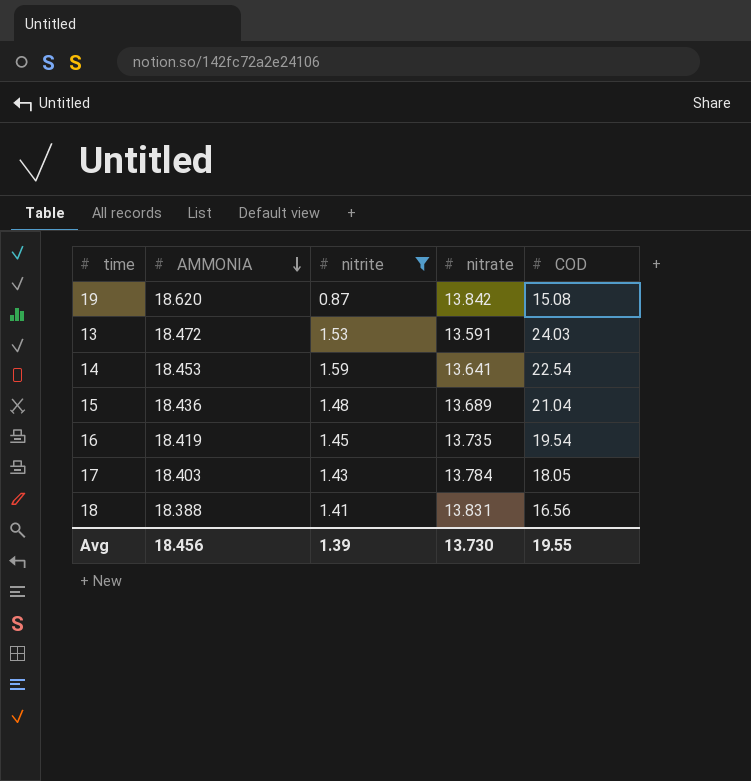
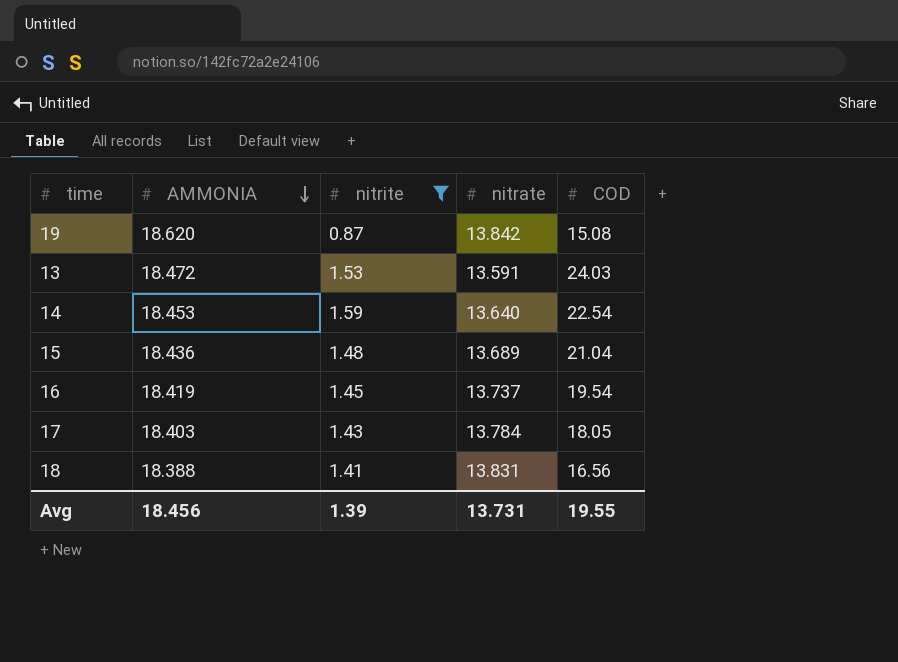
14 | nitrate: 13.641 -> 13.640
16 | nitrate: 13.735 -> 13.737
Avg | nitrate: 13.730 -> 13.731

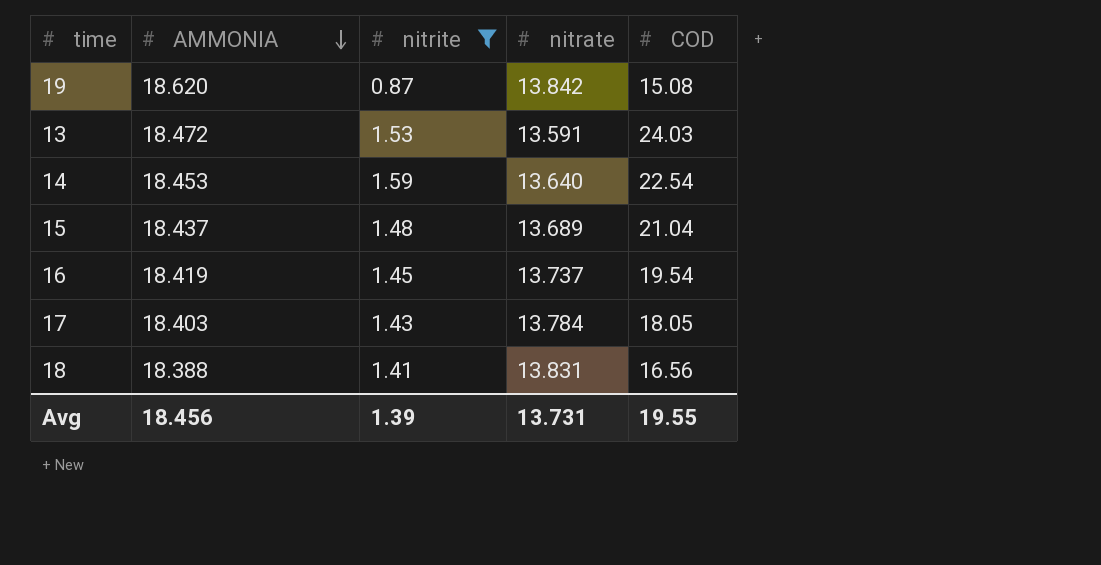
15 | AMMONIA: 18.436 -> 18.437

